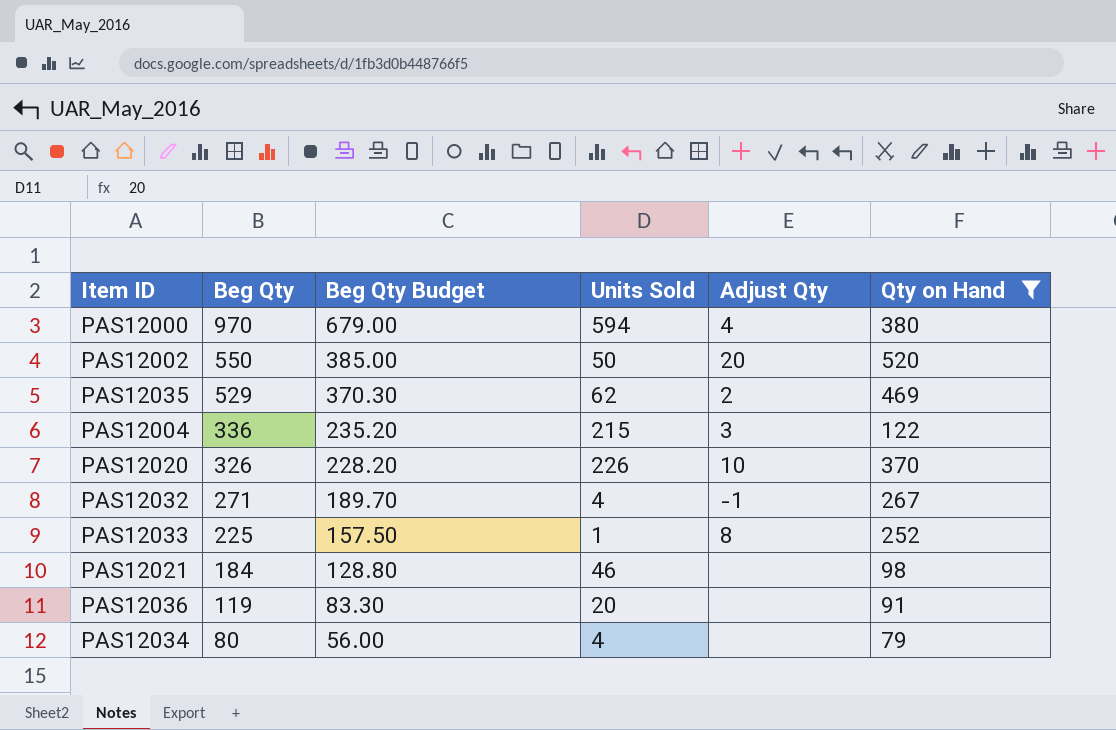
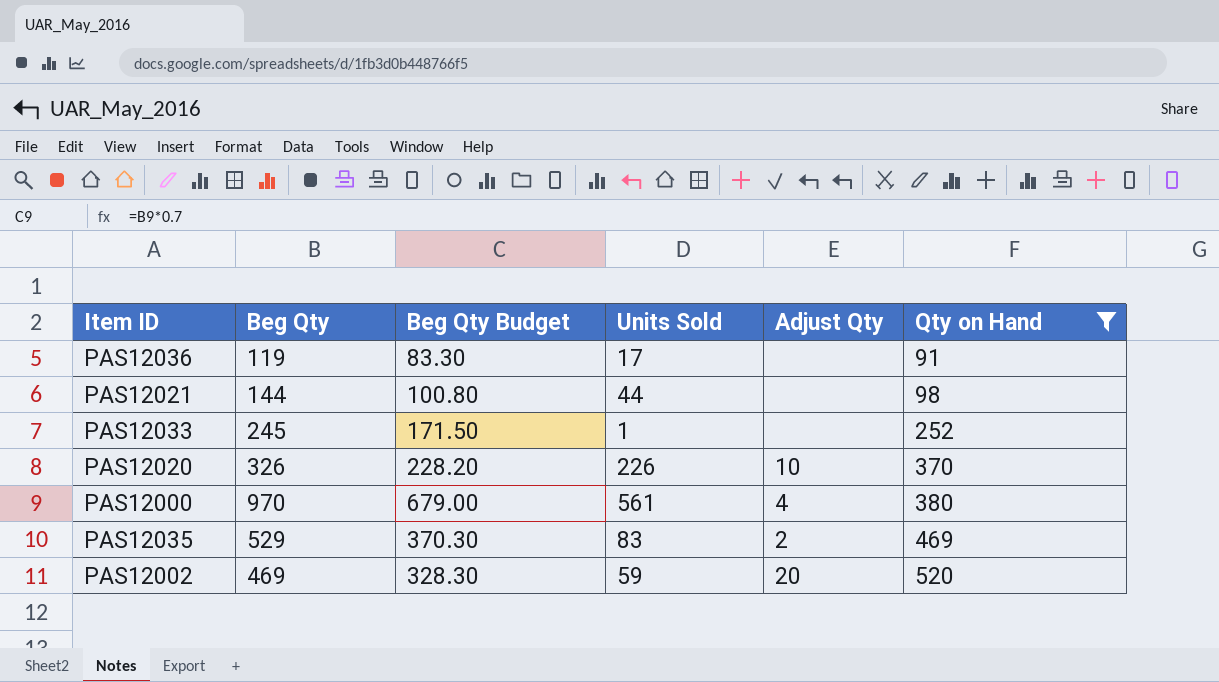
row order: Beg Qty descending -> Qty on Hand ascending
row PAS12004: 336 | 235.20 | 215 | 3 | 122 -> none
row PAS12032: 271 | 189.70 | 4 | -1 | 267 -> none
row PAS12034: 80 | 56.00 | 4 | none | 79 -> none
PAS12036 | Units Sold: 20 -> 17
PAS12021 | Beg Qty: 184 -> 144
PAS12021 | Beg Qty Budget: 128.80 -> 100.80
PAS12021 | Units Sold: 46 -> 44
PAS12033 | Beg Qty: 225 -> 245
PAS12033 | Beg Qty Budget: 157.50 -> 171.50
PAS12033 | Adjust Qty: 8 -> none
PAS12000 | Units Sold: 594 -> 561
PAS12035 | Units Sold: 62 -> 83
PAS12002 | Beg Qty: 550 -> 469
PAS12002 | Beg Qty Budget: 385.00 -> 328.30
PAS12002 | Units Sold: 50 -> 59

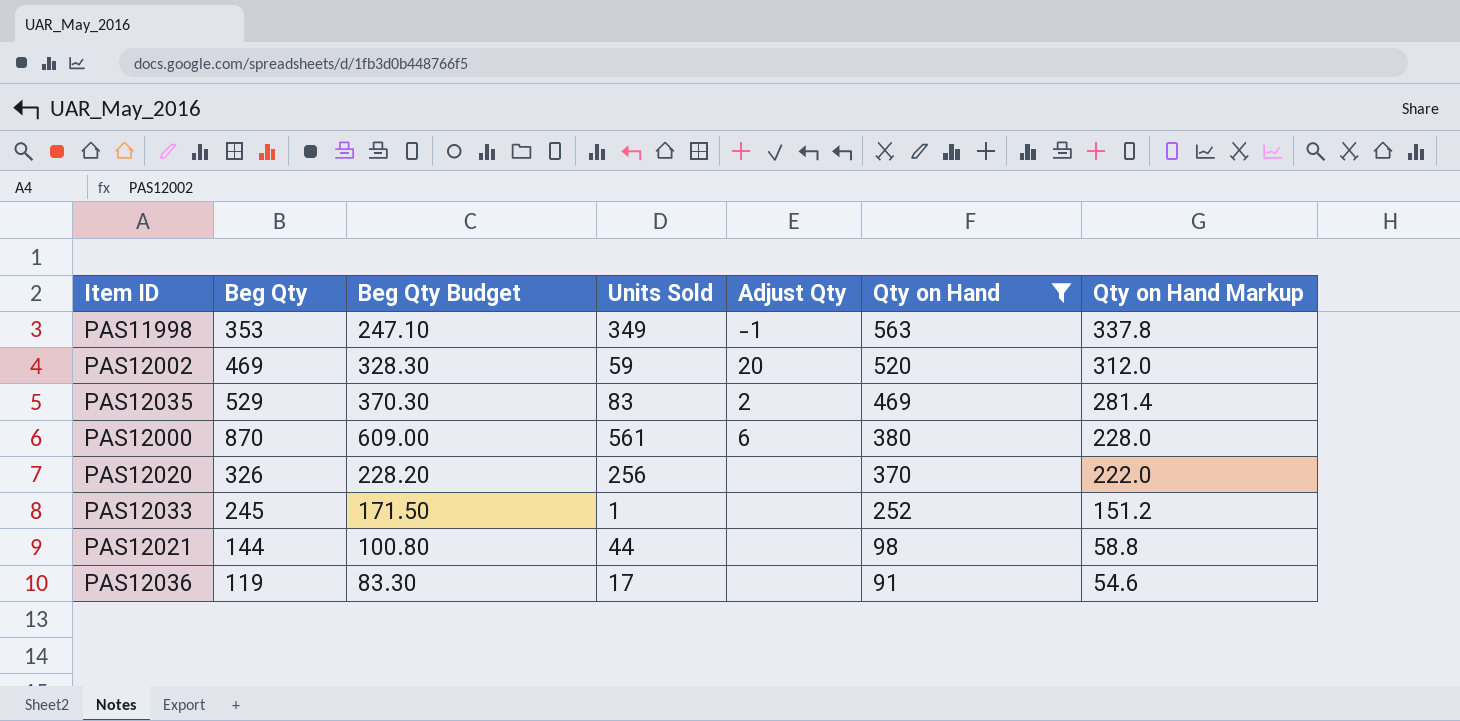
row order: Qty on Hand ascending -> Qty on Hand descending
column Qty on Hand Markup | formula: none -> [Qty on Hand] * 0.6
row PAS11998: none -> 353 | 247.10 | 349 | -1 | 563 | 337.8
PAS12000 | Beg Qty: 970 -> 870
PAS12000 | Beg Qty Budget: 679.00 -> 609.00
PAS12000 | Adjust Qty: 4 -> 6
PAS12020 | Units Sold: 226 -> 256
PAS12020 | Adjust Qty: 10 -> none

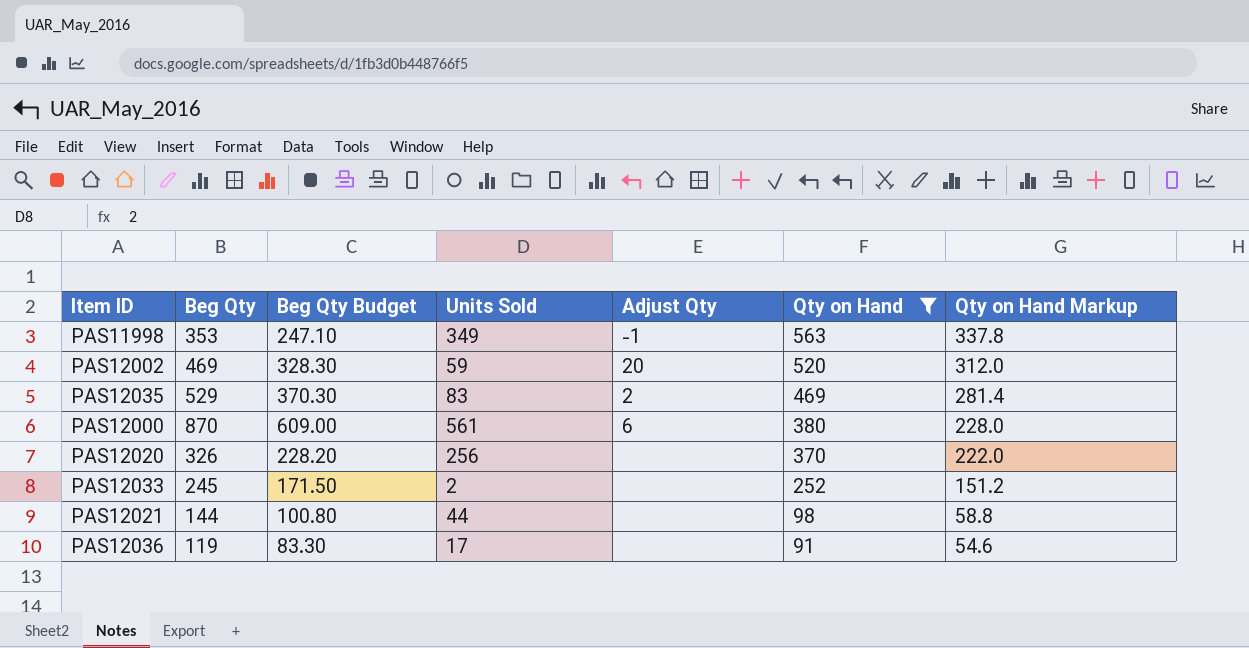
PAS12033 | Units Sold: 1 -> 2

